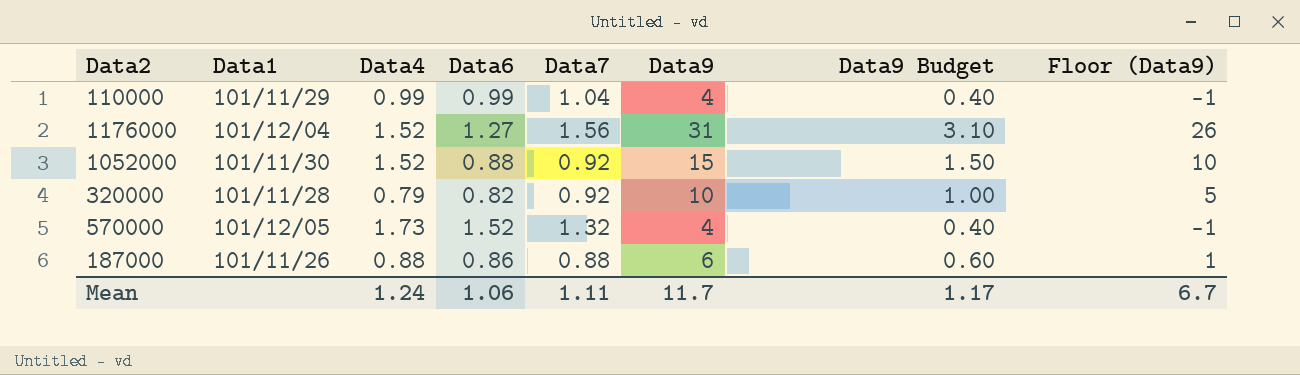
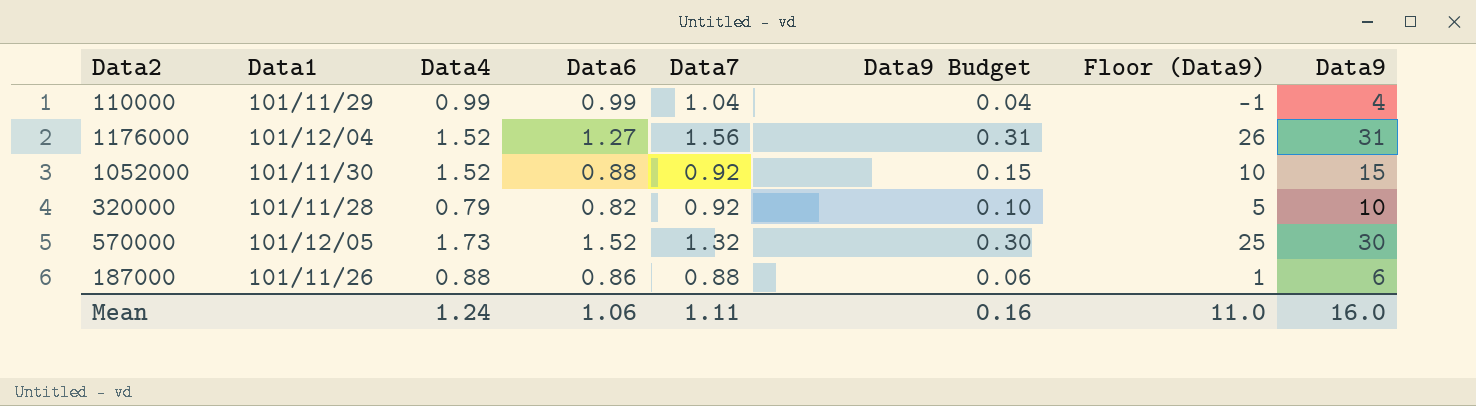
column Data9 Budget | formula: [Data9] * 0.1 -> [Data9] * 0.01
column Data9 | position: 6 -> 8
570000 | Floor (Data9): -1 -> 25
570000 | Data9: 4 -> 30
Mean | Data9 Budget: 1.17 -> 0.16
Mean | Floor (Data9): 6.7 -> 11.0
Mean | Data9: 11.7 -> 16.0

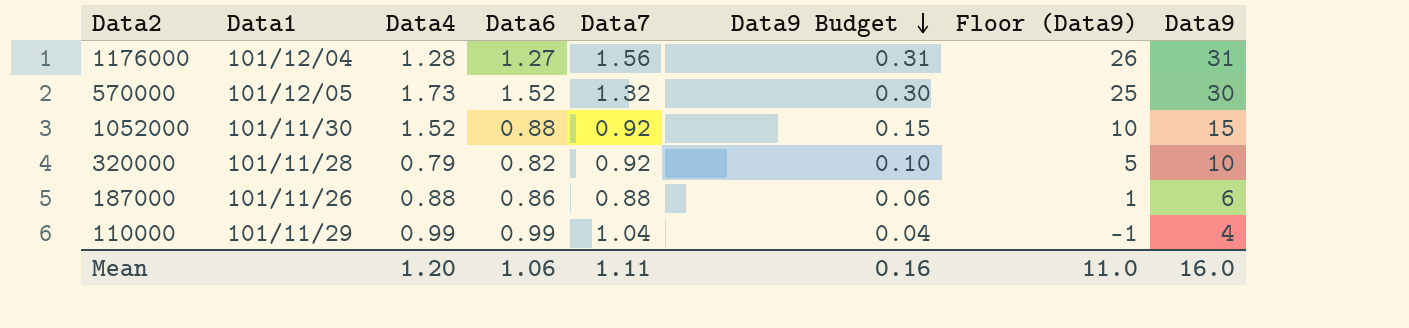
row order: none -> Data9 Budget descending
1176000 | Data4: 1.52 -> 1.28
Mean | Data4: 1.24 -> 1.20

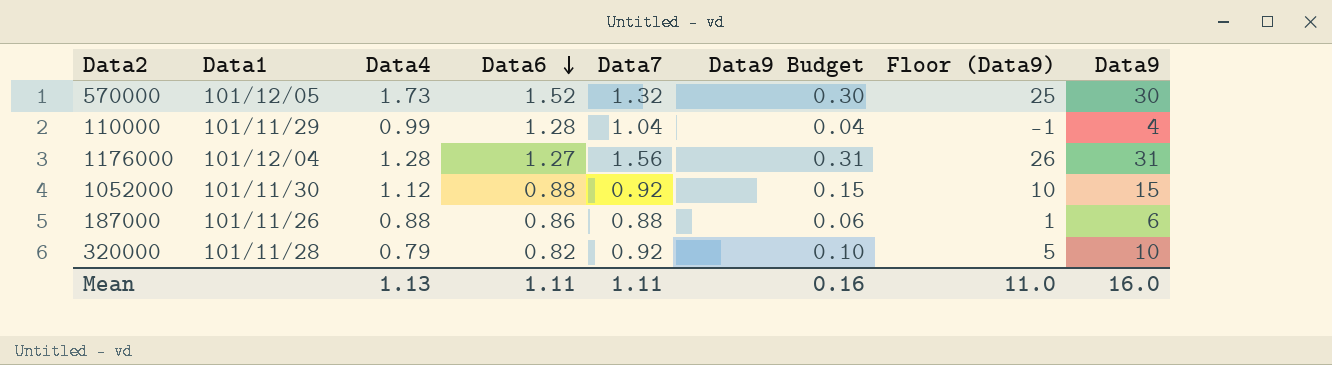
row order: Data9 Budget descending -> Data6 descending
110000 | Data6: 0.99 -> 1.28
1052000 | Data4: 1.52 -> 1.12
Mean | Data4: 1.20 -> 1.13
Mean | Data6: 1.06 -> 1.11

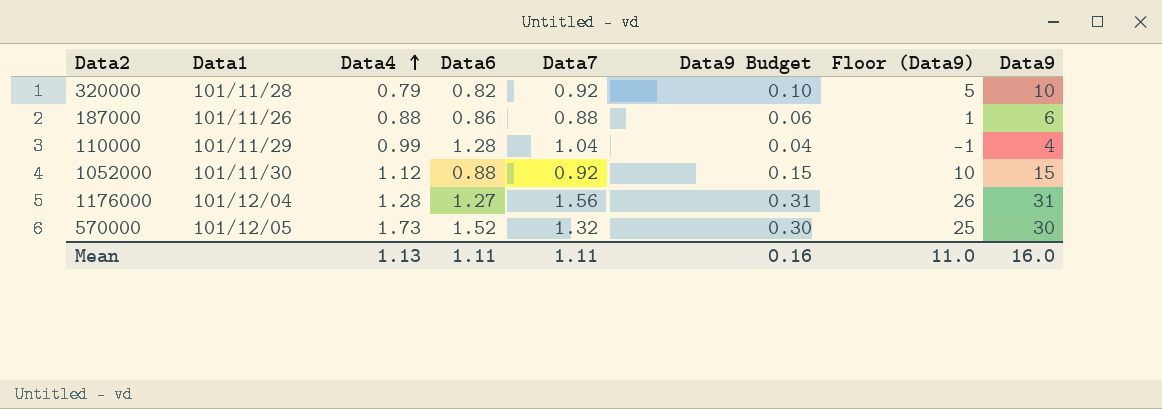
row order: Data6 descending -> Data4 ascending

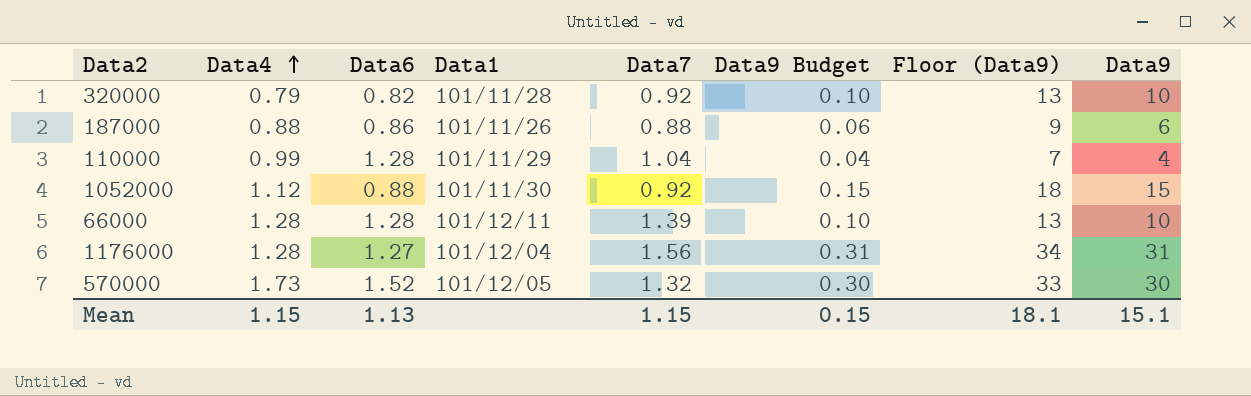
column Data1 | position: 2 -> 4
column Floor (Data9) | formula: [Data9] - 5 -> [Data9] + 3
row 66000: none -> 1.28 | 1.28 | 101/12/11 | 1.39 | 0.10 | 13 | 10
Mean | Data4: 1.13 -> 1.15
Mean | Data6: 1.11 -> 1.13
Mean | Data7: 1.11 -> 1.15
Mean | Data9 Budget: 0.16 -> 0.15
Mean | Floor (Data9): 11.0 -> 18.1
Mean | Data9: 16.0 -> 15.1

